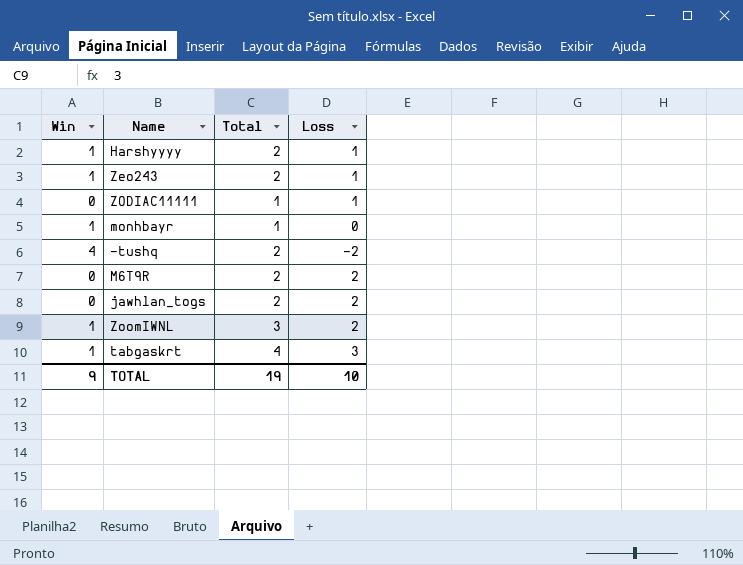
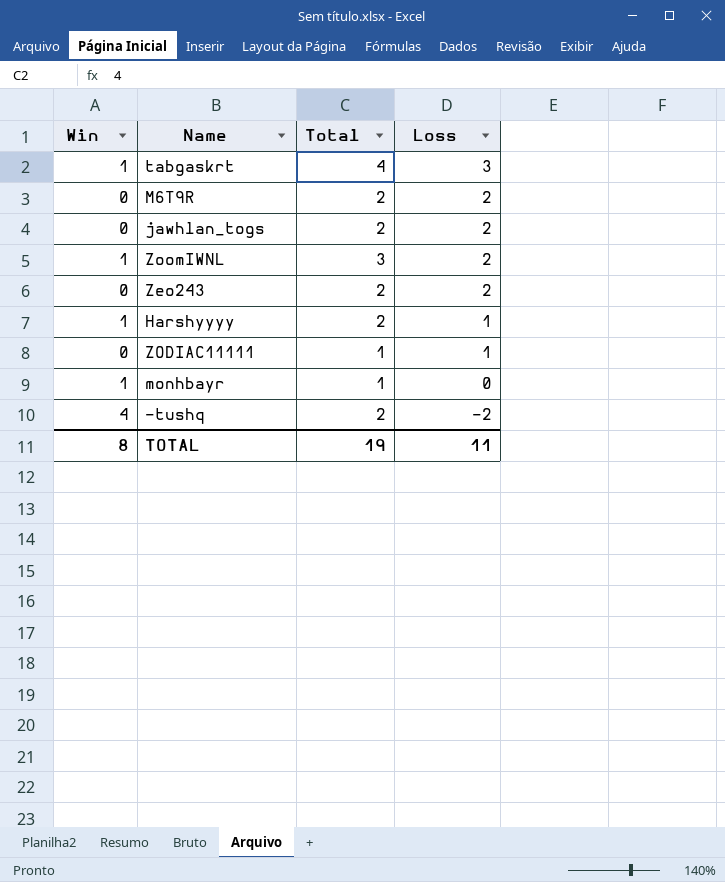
row order: none -> Loss descending
Zeo243 | Win: 1 -> 0
Zeo243 | Loss: 1 -> 2
TOTAL | Win: 9 -> 8
TOTAL | Loss: 10 -> 11

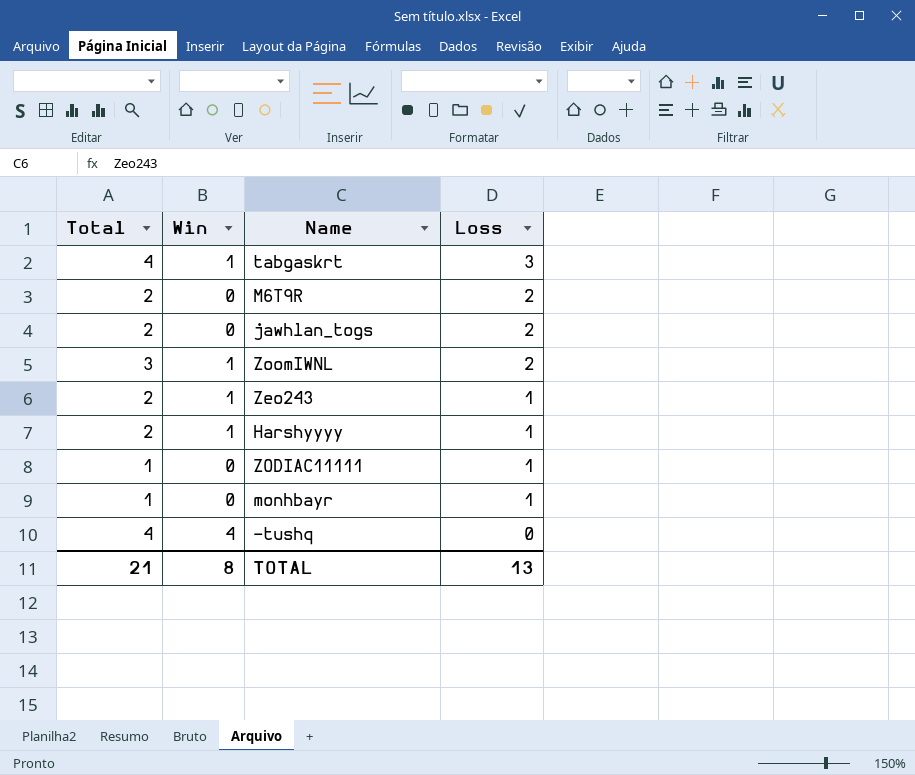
column Total | position: 3 -> 1
Zeo243 | Win: 0 -> 1
Zeo243 | Loss: 2 -> 1
monhbayr | Win: 1 -> 0
monhbayr | Loss: 0 -> 1
-tushq | Total: 2 -> 4
-tushq | Loss: -2 -> 0
TOTAL | Total: 19 -> 21
TOTAL | Loss: 11 -> 13

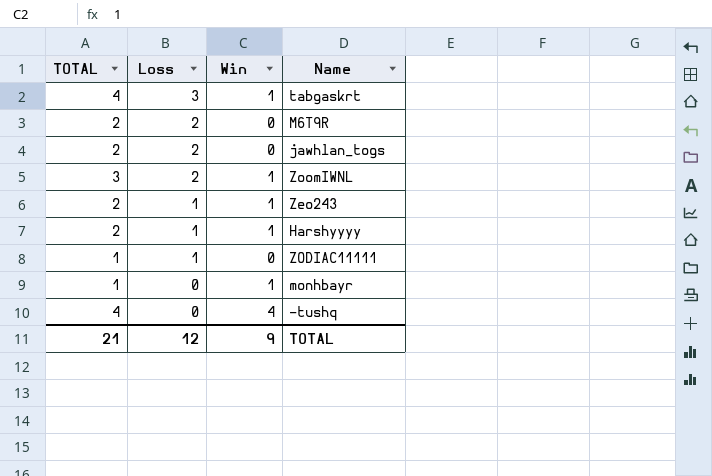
column name: Total -> TOTAL
column Loss | position: 4 -> 2
monhbayr | Loss: 1 -> 0
monhbayr | Win: 0 -> 1
TOTAL | Loss: 13 -> 12
TOTAL | Win: 8 -> 9

